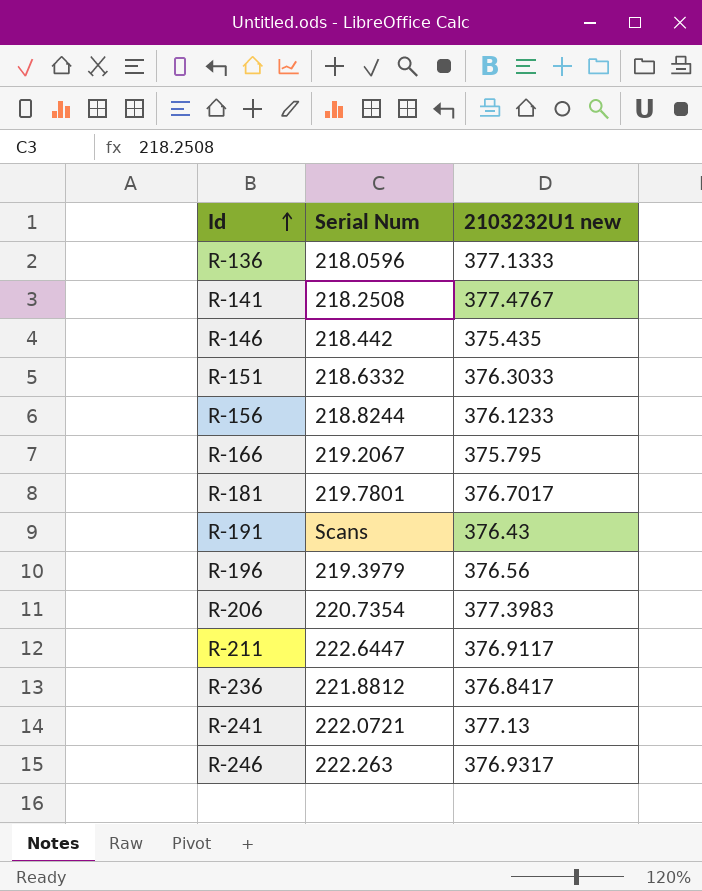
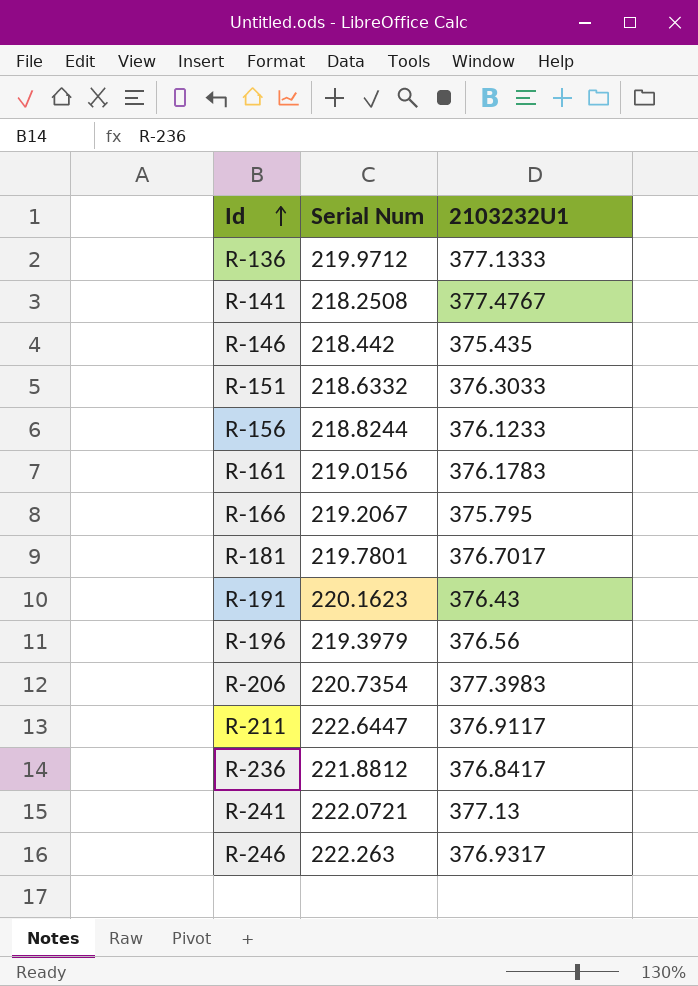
column name: 2103232U1 new -> 2103232U1
R-136 | Serial Num: 218.0596 -> 219.9712
row R-161: none -> 219.0156 | 376.1783
R-191 | Serial Num: Scans -> 220.1623

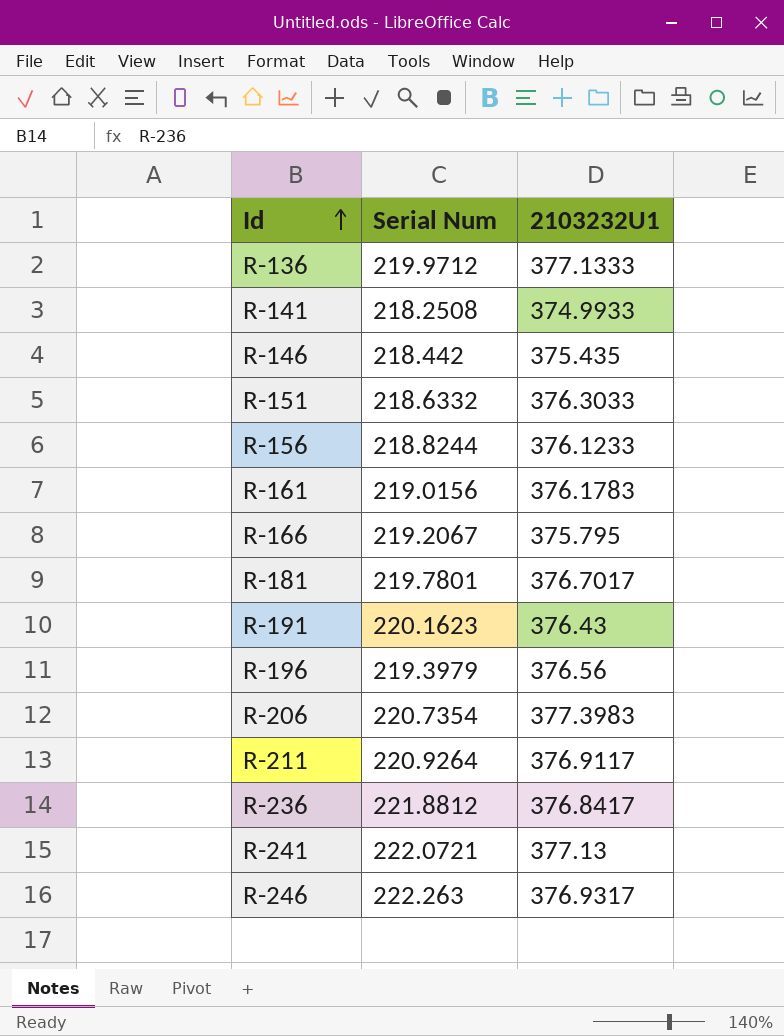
R-141 | 2103232U1: 377.4767 -> 374.9933
R-211 | Serial Num: 222.6447 -> 220.9264

